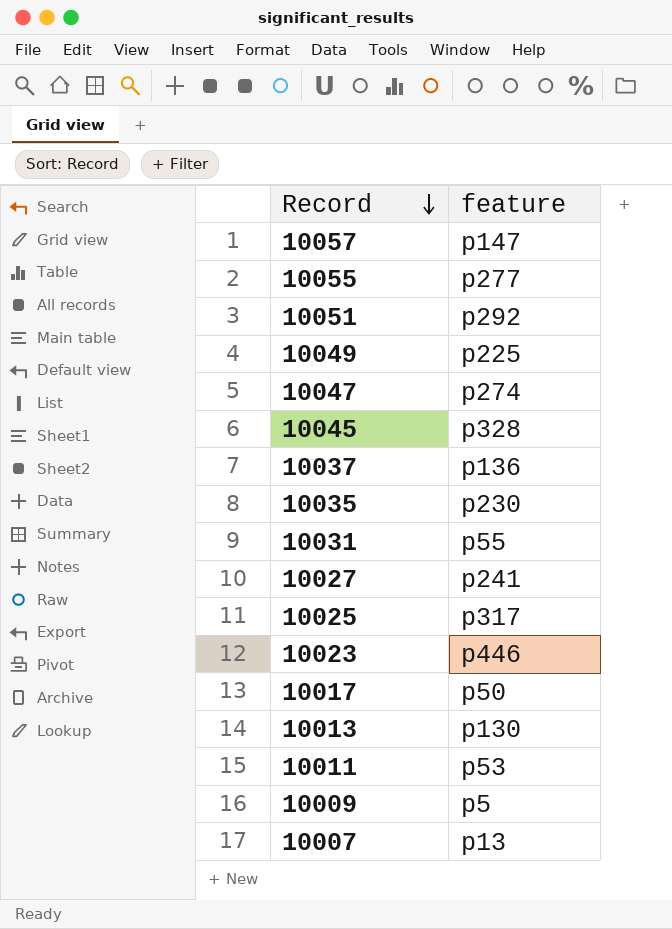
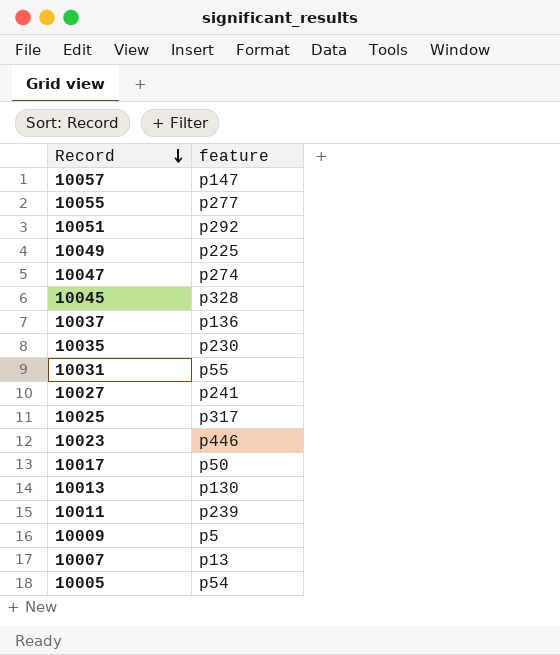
10011 | feature: p53 -> p239
row 10005: none -> p54

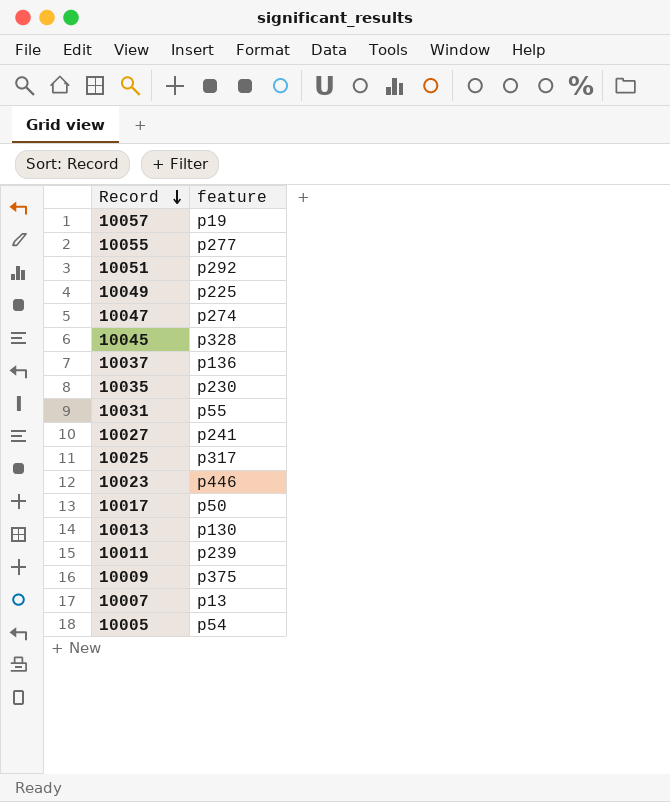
10057 | feature: p147 -> p19
10009 | feature: p5 -> p375

